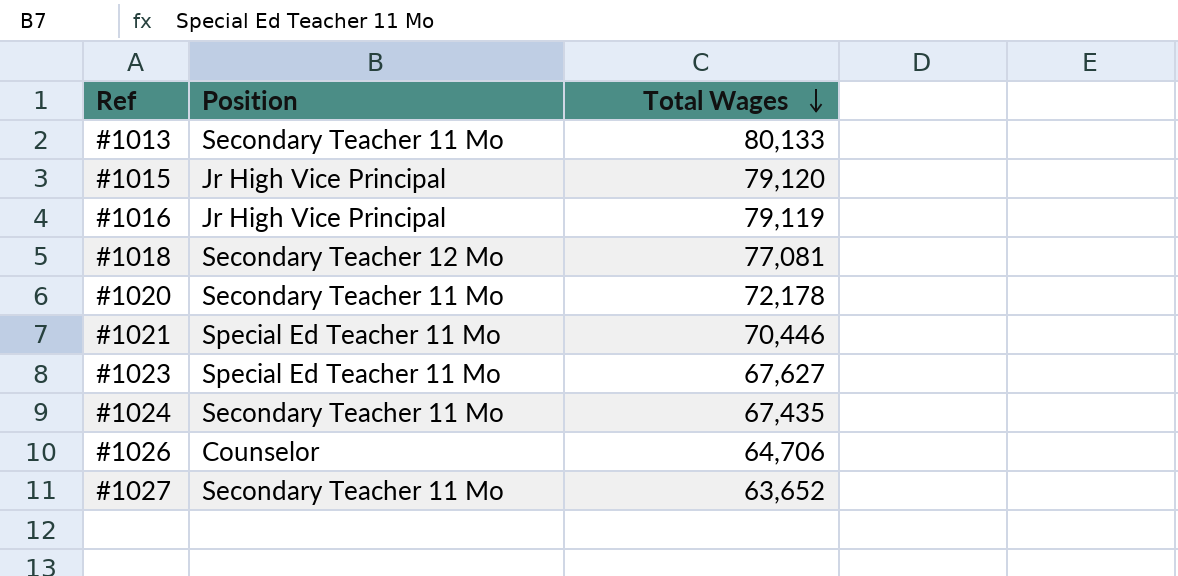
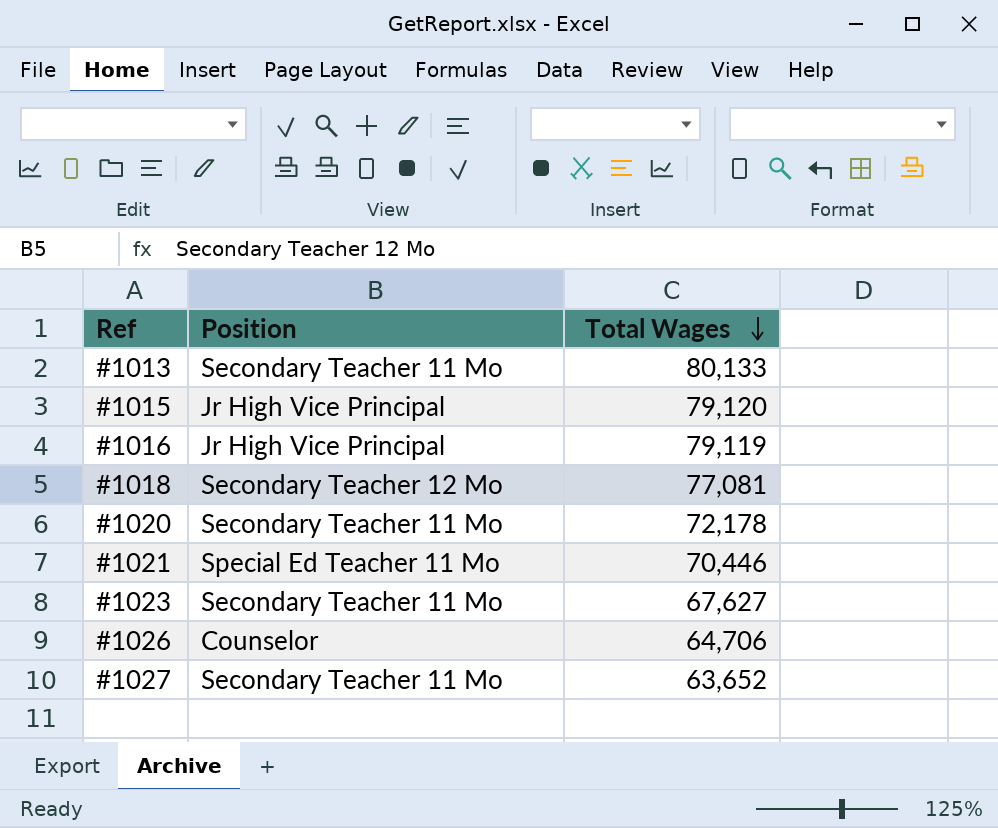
row #1024: Secondary Teacher 11 Mo | 67,435 -> none
#1023 | Position: Special Ed Teacher 11 Mo -> Secondary Teacher 11 Mo

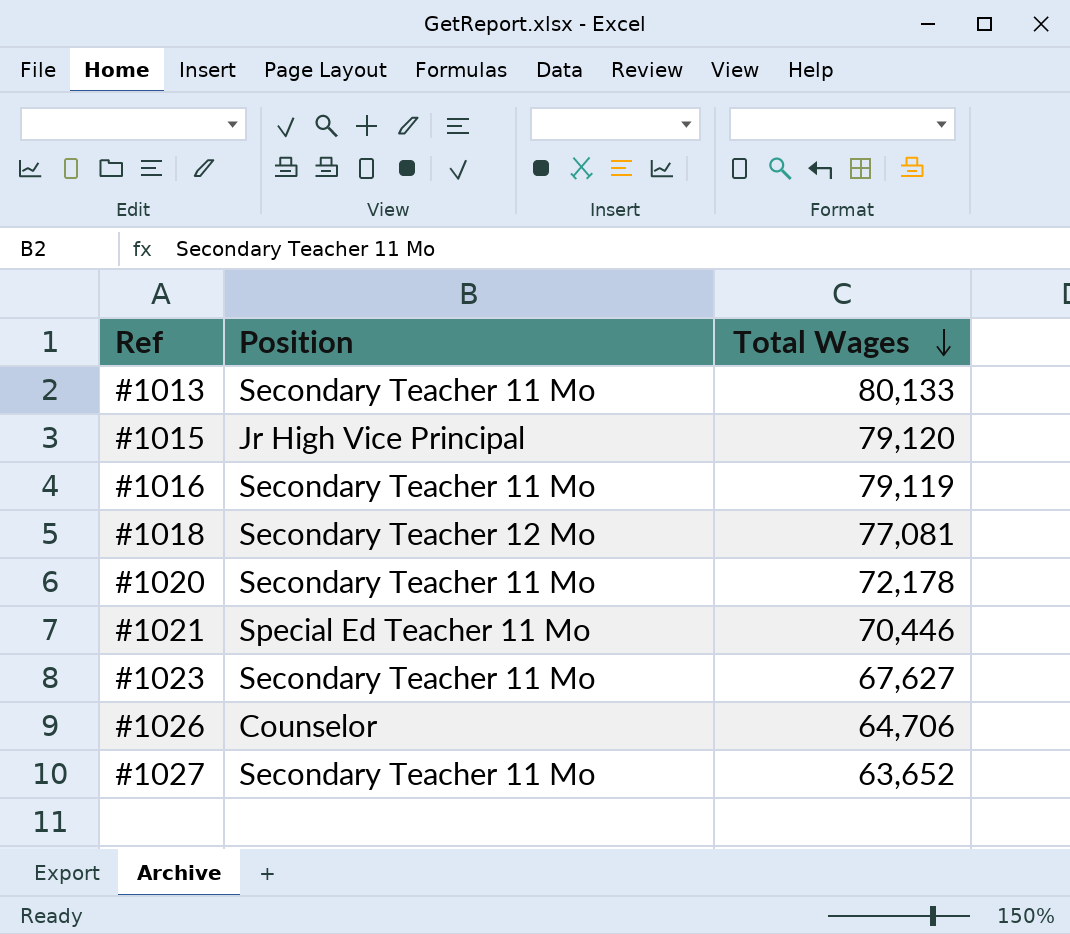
#1016 | Position: Jr High Vice Principal -> Secondary Teacher 11 Mo

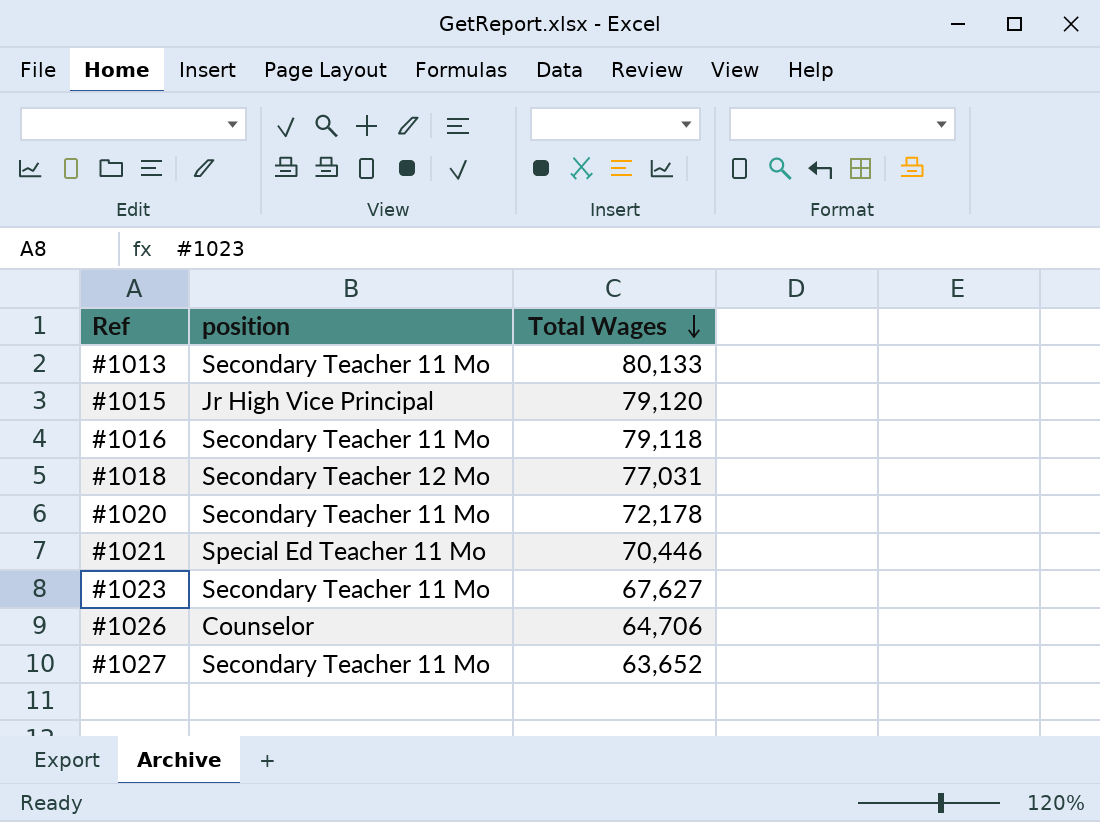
column name: Position -> position
#1016 | Total Wages: 79,119 -> 79,118
#1018 | Total Wages: 77,081 -> 77,031

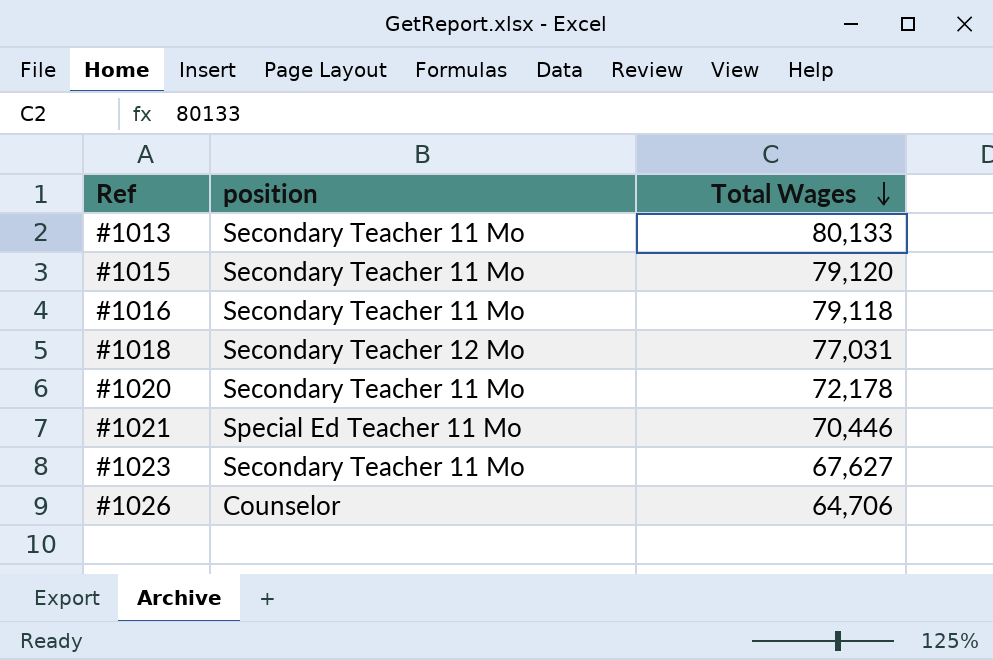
row #1027: Secondary Teacher 11 Mo | 63,652 -> none
#1015 | position: Jr High Vice Principal -> Secondary Teacher 11 Mo

